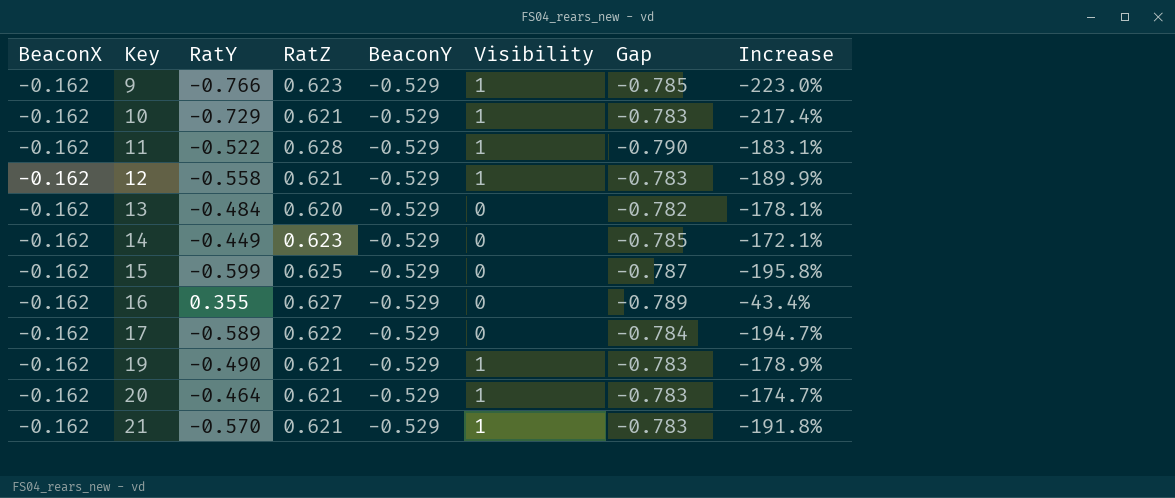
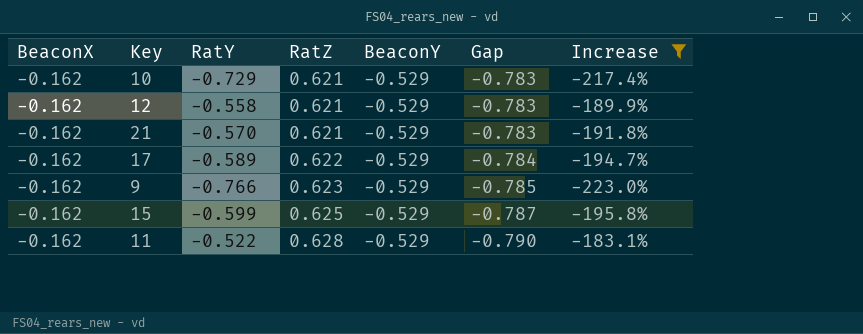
filter: none -> Increase <= -183.1%
row order: Key ascending -> RatZ ascending
column Visibility | position: 6 -> none

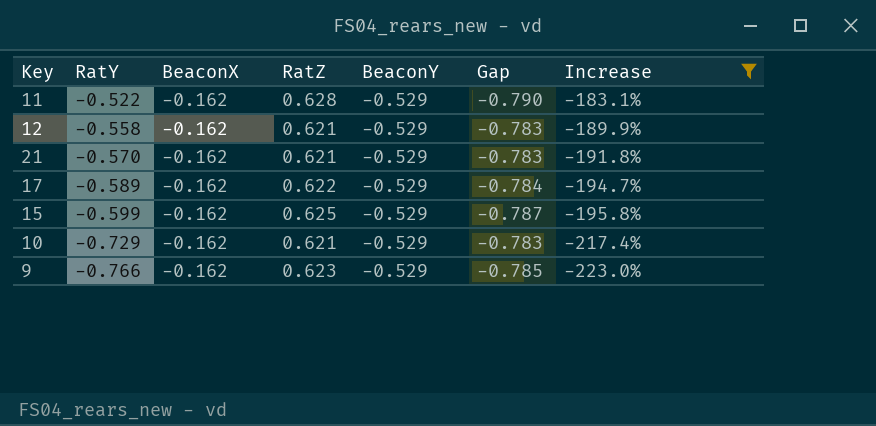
row order: RatZ ascending -> RatY descending
column BeaconX | position: 1 -> 3

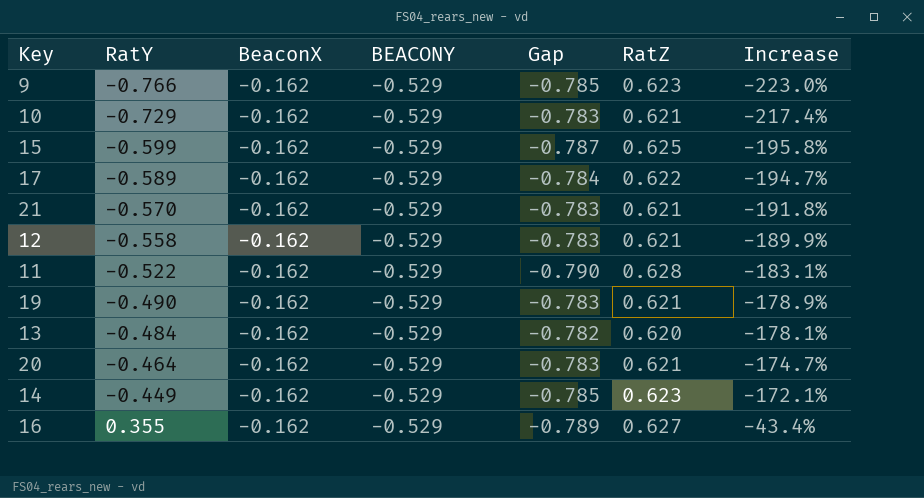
filter: Increase <= -183.1% -> none
row order: RatY descending -> RatY ascending
column name: BeaconY -> BEACONY
column RatZ | position: 4 -> 6

